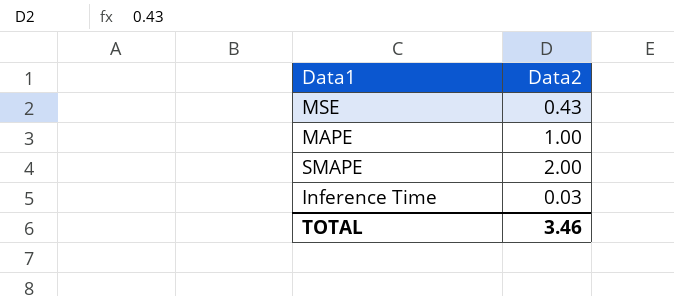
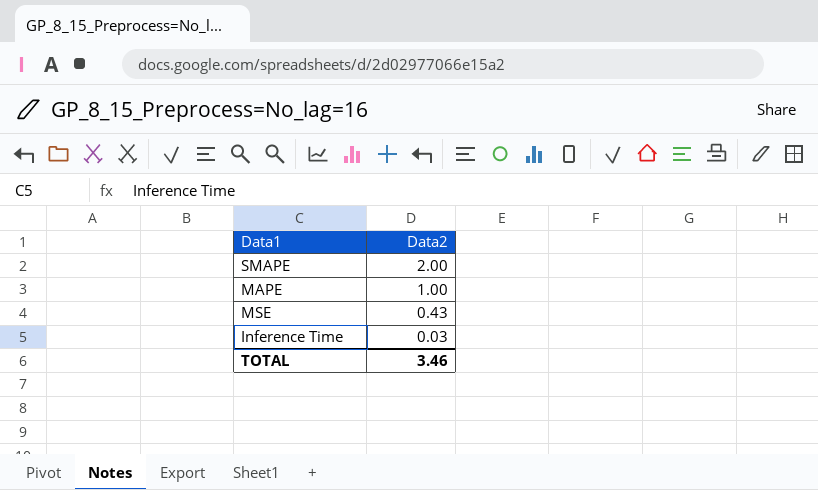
row order: none -> Data2 descending

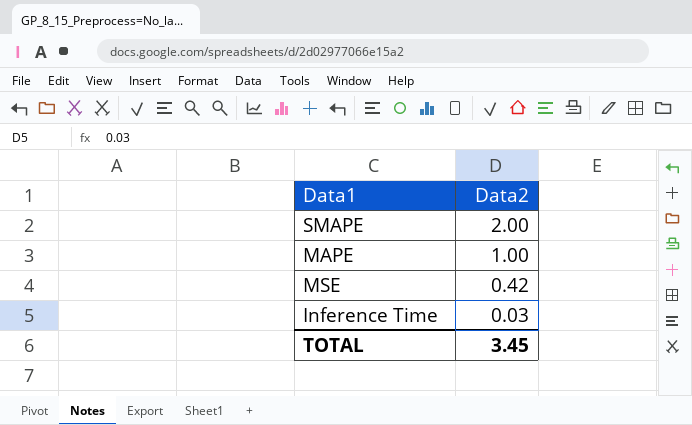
MSE | Data2: 0.43 -> 0.42
TOTAL | Data2: 3.46 -> 3.45

